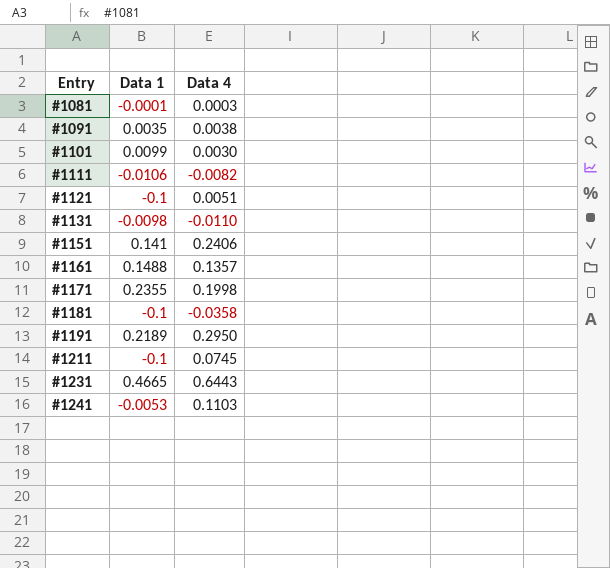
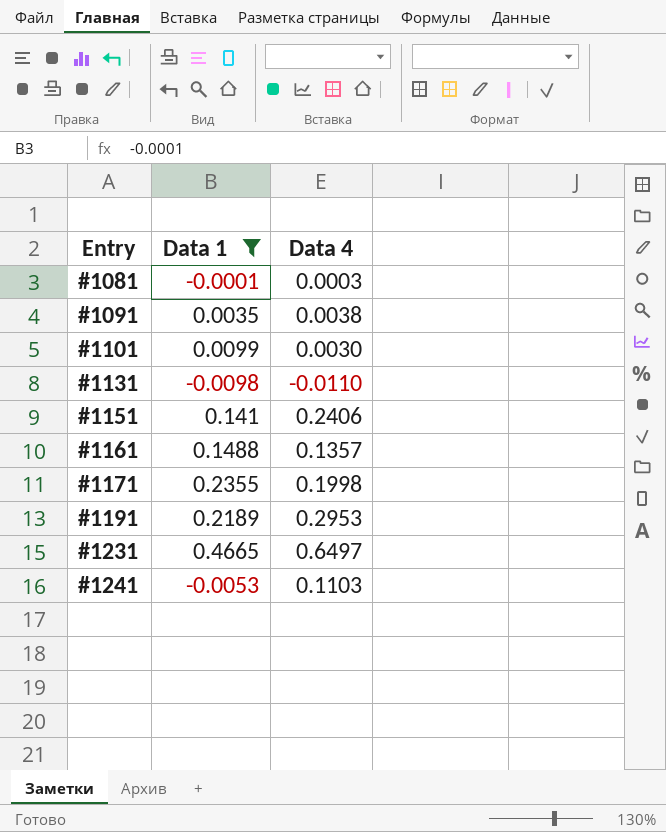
filter: none -> Data 1 >= -0.0098
#1191 | Data 4: 0.2950 -> 0.2953
#1231 | Data 4: 0.6443 -> 0.6497

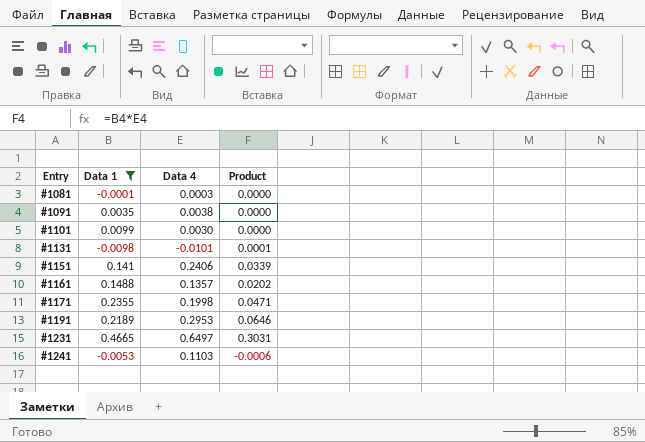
column Product | formula: none -> [Data 1] * [Data 4]
#1131 | Data 4: -0.0110 -> -0.0101

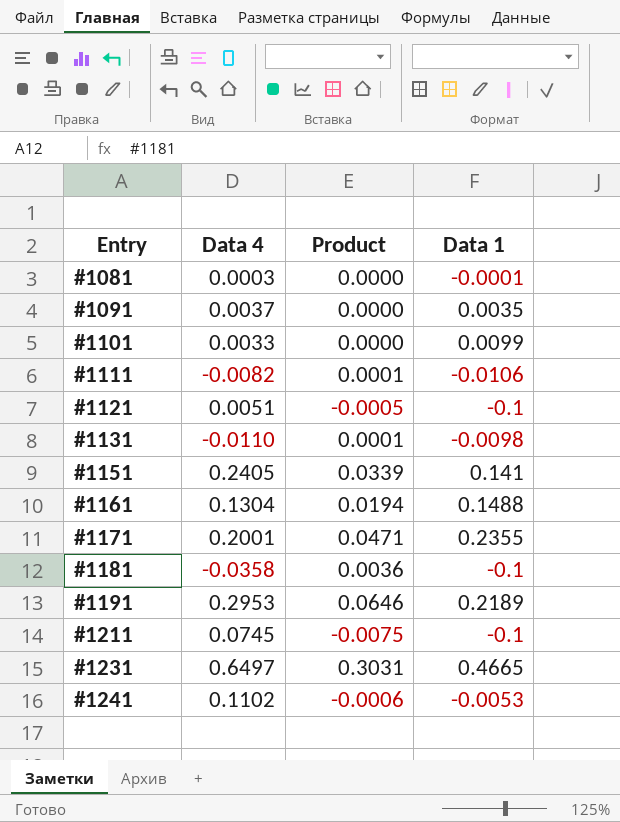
filter: Data 1 >= -0.0098 -> none
column Data 1 | position: 2 -> 4
#1091 | Data 4: 0.0038 -> 0.0037
#1101 | Data 4: 0.0030 -> 0.0033
#1131 | Data 4: -0.0101 -> -0.0110
#1151 | Data 4: 0.2406 -> 0.2405
#1161 | Data 4: 0.1357 -> 0.1304
#1161 | Product: 0.0202 -> 0.0194
#1171 | Data 4: 0.1998 -> 0.2001
#1241 | Data 4: 0.1103 -> 0.1102

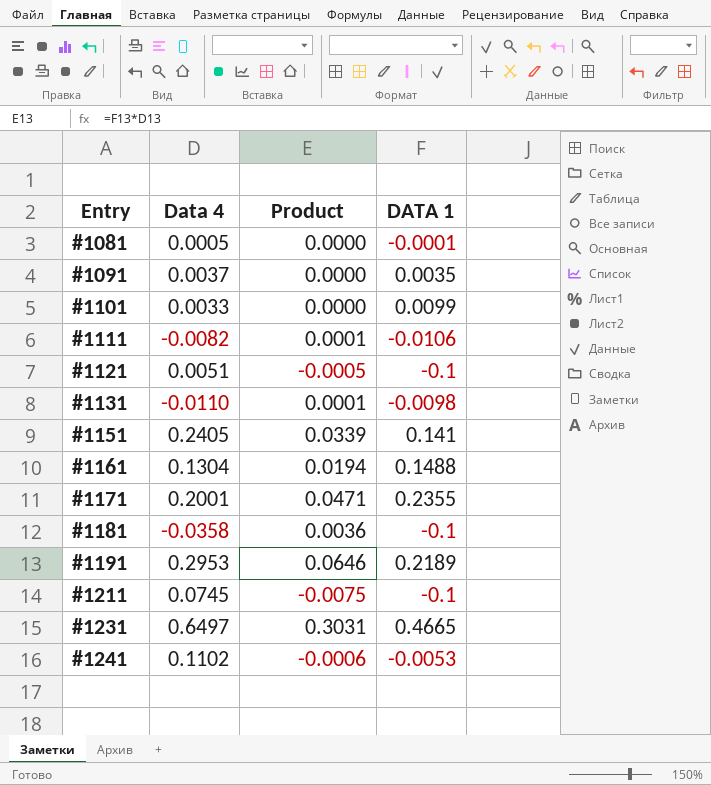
column name: Data 1 -> DATA 1
#1081 | Data 4: 0.0003 -> 0.0005

